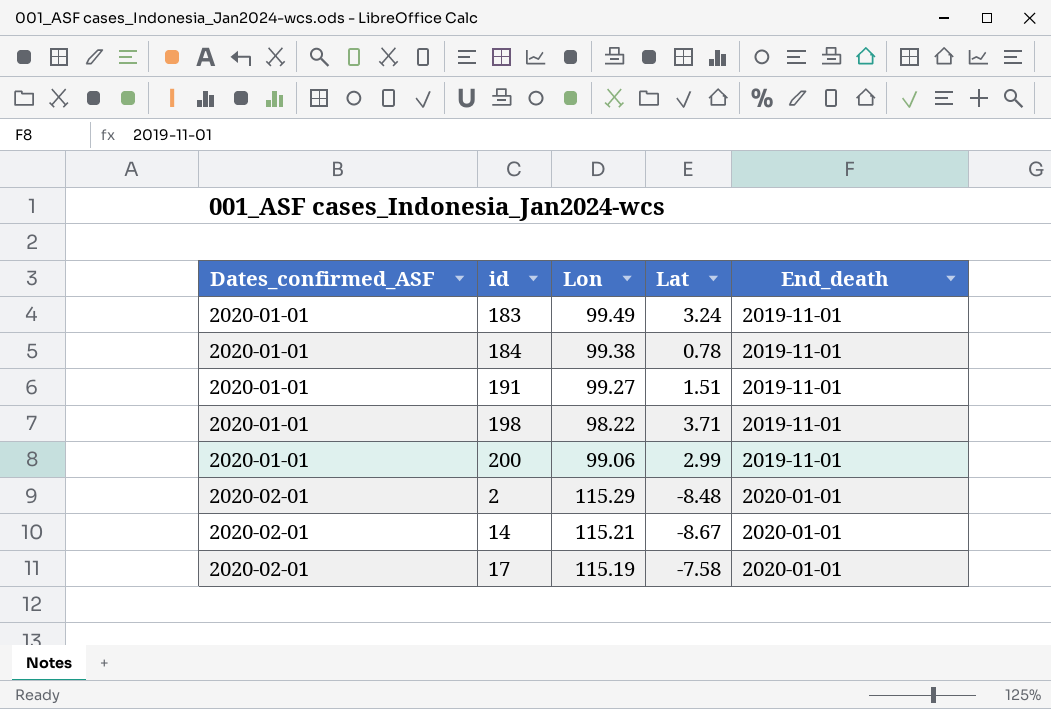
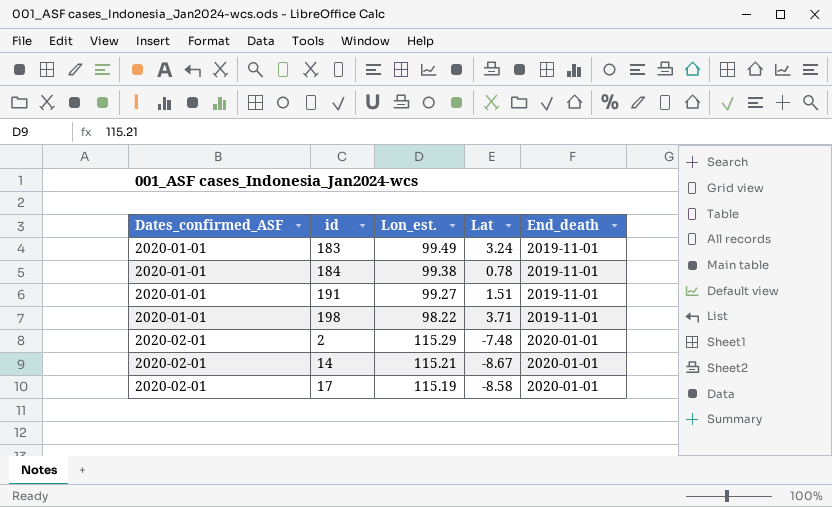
column name: Lon -> Lon_est.
row 200: 2020-01-01 | 99.06 | 2.99 | 2019-11-01 -> none
2 | Lat: -8.48 -> -7.48
17 | Lat: -7.58 -> -8.58

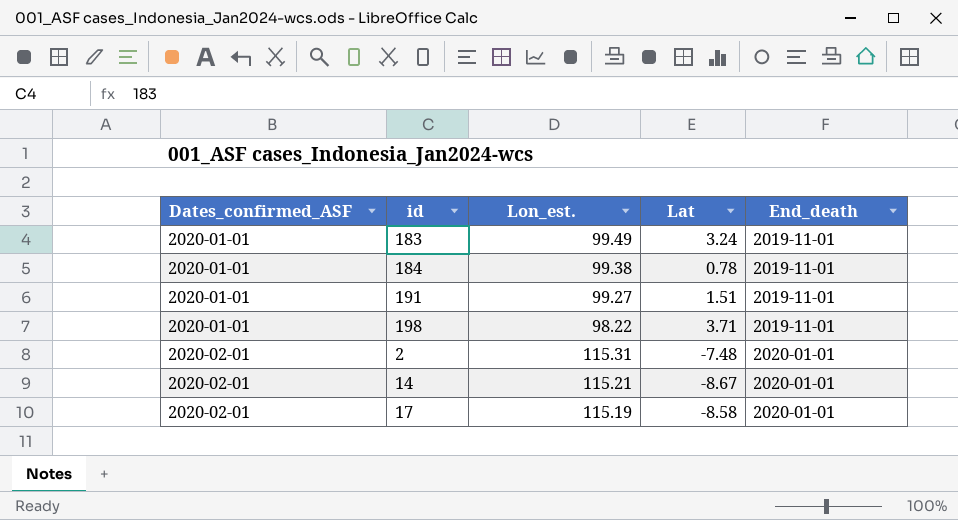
2 | Lon_est.: 115.29 -> 115.31

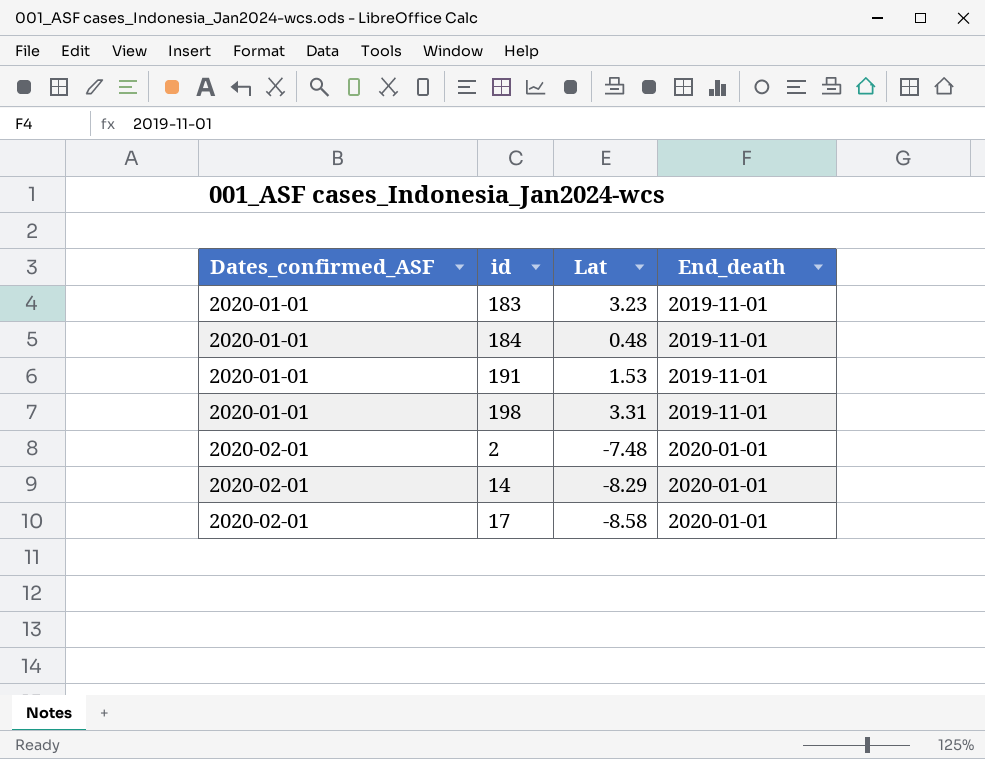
column Lon_est. | position: 3 -> none
183 | Lat: 3.24 -> 3.23
184 | Lat: 0.78 -> 0.48
191 | Lat: 1.51 -> 1.53
198 | Lat: 3.71 -> 3.31
14 | Lat: -8.67 -> -8.29

